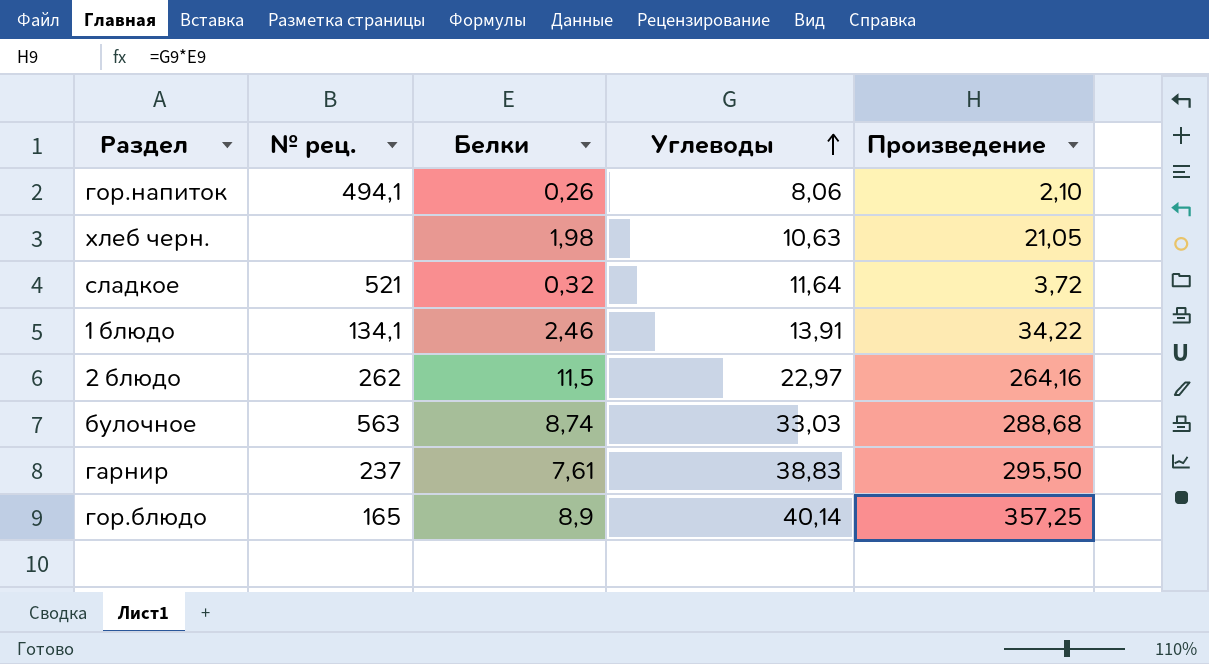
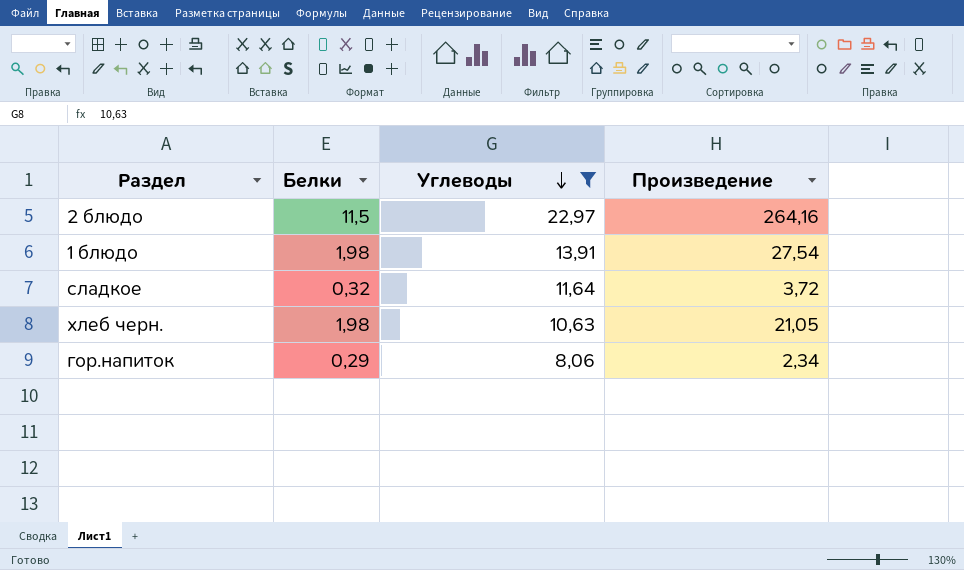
filter: none -> Углеводы <= 22,97
row order: Углеводы ascending -> Углеводы descending
column № рец. | position: 2 -> none
1 блюдо | Белки: 2,46 -> 1,98
1 блюдо | Произведение: 34,22 -> 27,54
гор.напиток | Белки: 0,26 -> 0,29
гор.напиток | Произведение: 2,10 -> 2,34

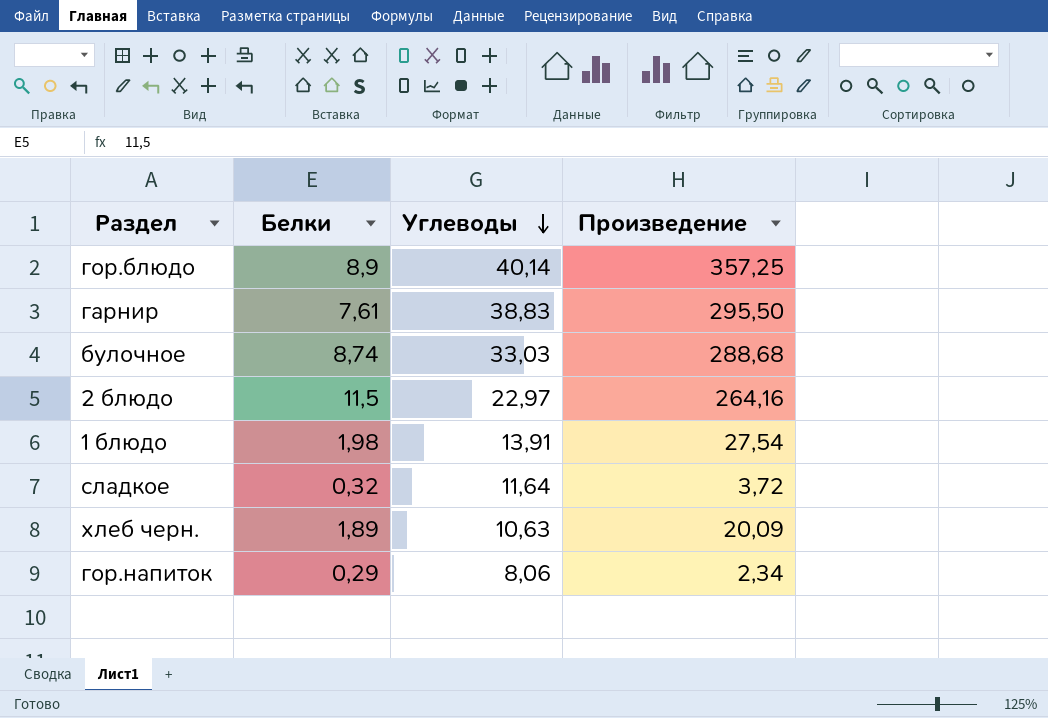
filter: Углеводы <= 22,97 -> none
хлеб черн. | Белки: 1,98 -> 1,89
хлеб черн. | Произведение: 21,05 -> 20,09

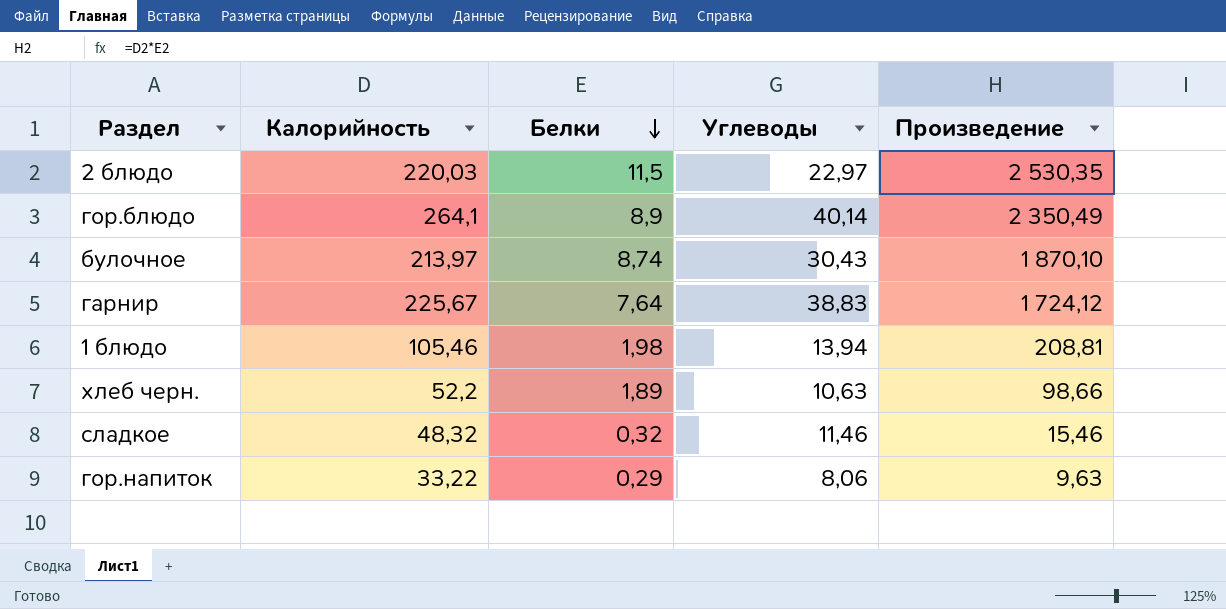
row order: Углеводы descending -> Белки descending
column Калорийность | position: none -> 2
column Произведение | formula: [Белки] * [Углеводы] -> [Калорийность] * [Белки]
булочное | Углеводы: 33,03 -> 30,43
гарнир | Белки: 7,61 -> 7,64
1 блюдо | Углеводы: 13,91 -> 13,94
сладкое | Углеводы: 11,64 -> 11,46

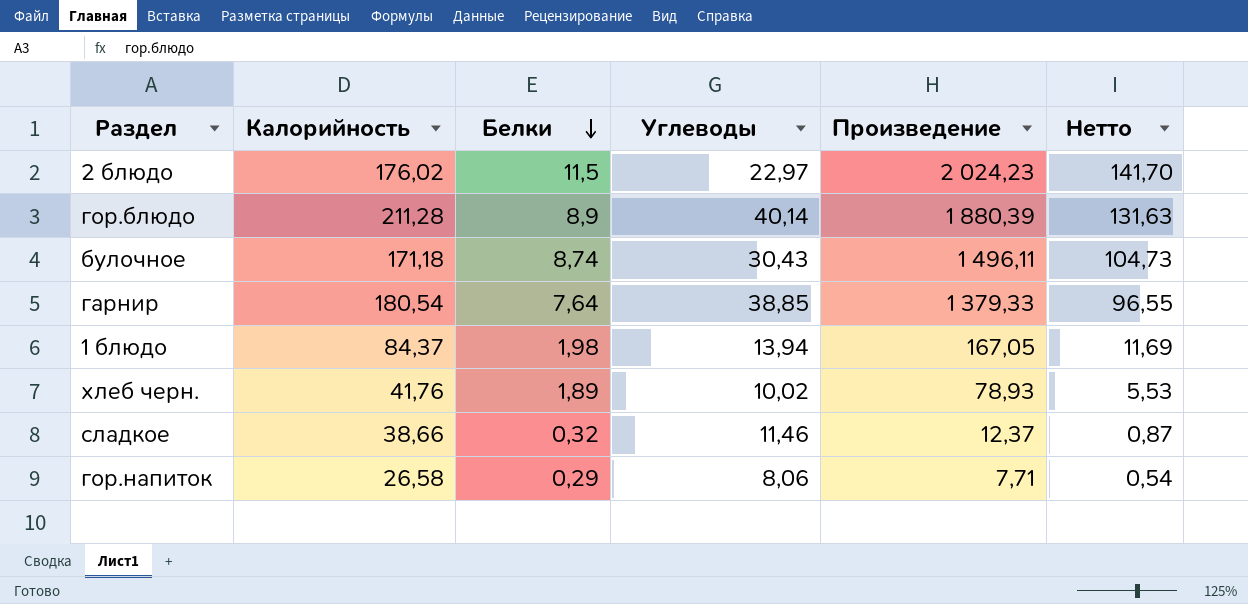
column Нетто | formula: none -> [Произведение] * 0,07
2 блюдо | Калорийность: 220,03 -> 176,02
2 блюдо | Произведение: 2 530,35 -> 2 024,23
гор.блюдо | Калорийность: 264,1 -> 211,28
гор.блюдо | Произведение: 2 350,49 -> 1 880,39
булочное | Калорийность: 213,97 -> 171,18
булочное | Произведение: 1 870,10 -> 1 496,11
гарнир | Калорийность: 225,67 -> 180,54
гарнир | Углеводы: 38,83 -> 38,85
гарнир | Произведение: 1 724,12 -> 1 379,33
1 блюдо | Калорийность: 105,46 -> 84,37
1 блюдо | Произведение: 208,81 -> 167,05
хлеб черн. | Калорийность: 52,2 -> 41,76
хлеб черн. | Углеводы: 10,63 -> 10,02
хлеб черн. | Произведение: 98,66 -> 78,93
сладкое | Калорийность: 48,32 -> 38,66
сладкое | Произведение: 15,46 -> 12,37
гор.напиток | Калорийность: 33,22 -> 26,58
гор.напиток | Произведение: 9,63 -> 7,71

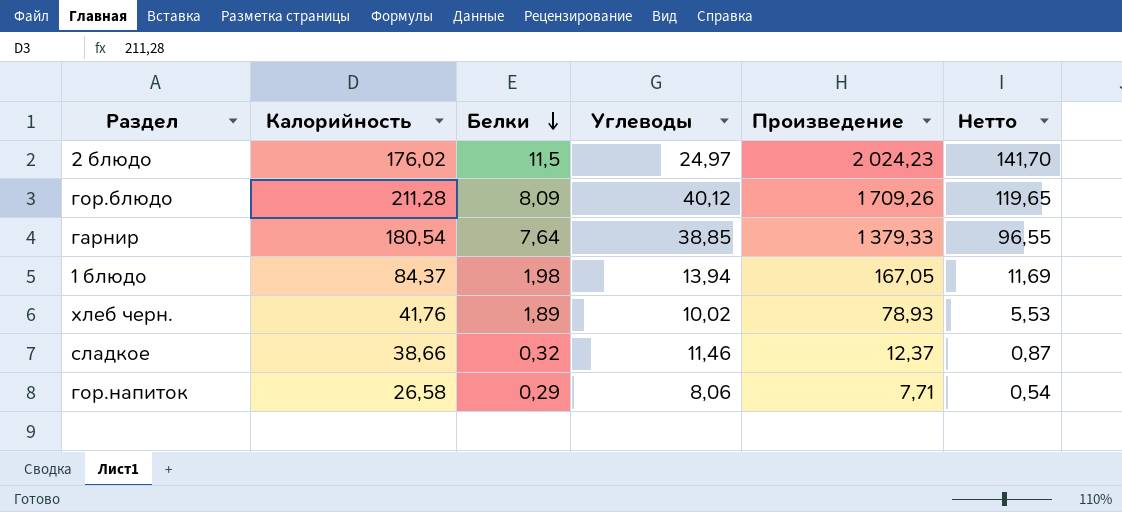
row булочное: 171,18 | 8,74 | 30,43 | 1 496,11 | 104,73 -> none
2 блюдо | Углеводы: 22,97 -> 24,97
гор.блюдо | Белки: 8,9 -> 8,09
гор.блюдо | Углеводы: 40,14 -> 40,12
гор.блюдо | Произведение: 1 880,39 -> 1 709,26
гор.блюдо | Нетто: 131,63 -> 119,65

